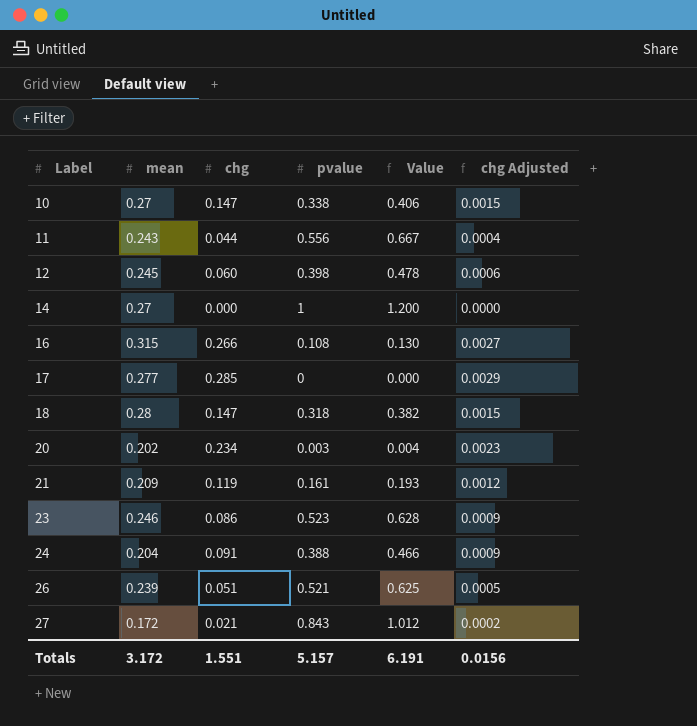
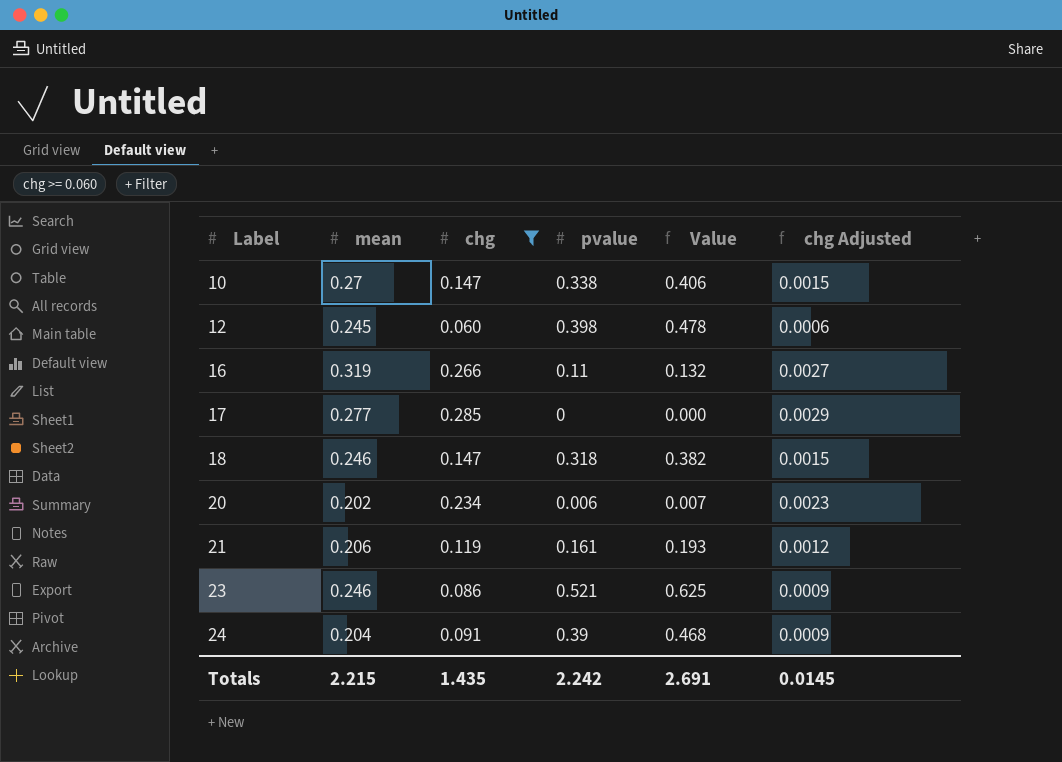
filter: none -> chg >= 0.060
16 | mean: 0.315 -> 0.319
16 | pvalue: 0.108 -> 0.11
16 | Value: 0.130 -> 0.132
18 | mean: 0.28 -> 0.246
20 | pvalue: 0.003 -> 0.006
20 | Value: 0.004 -> 0.007
21 | mean: 0.209 -> 0.206
23 | pvalue: 0.523 -> 0.521
23 | Value: 0.628 -> 0.625
24 | pvalue: 0.388 -> 0.39
24 | Value: 0.466 -> 0.468
Totals | mean: 3.172 -> 2.215
Totals | chg: 1.551 -> 1.435
Totals | pvalue: 5.157 -> 2.242
Totals | Value: 6.191 -> 2.691
Totals | chg Adjusted: 0.0156 -> 0.0145

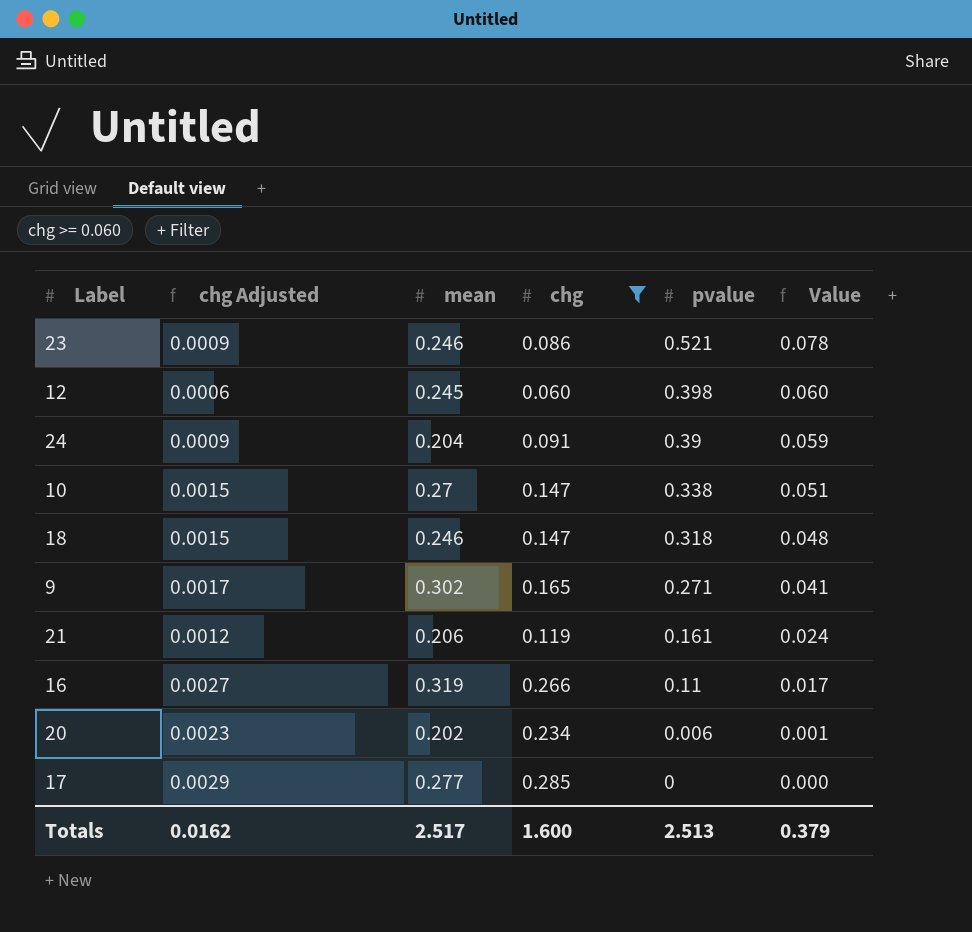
row order: Label ascending -> pvalue descending
column chg Adjusted | position: 6 -> 2
column Value | formula: [pvalue] * 1.2 -> [pvalue] * 0.15
row 9: none -> 0.0017 | 0.302 | 0.165 | 0.271 | 0.041
Totals | chg Adjusted: 0.0145 -> 0.0162
Totals | mean: 2.215 -> 2.517
Totals | chg: 1.435 -> 1.600
Totals | pvalue: 2.242 -> 2.513
Totals | Value: 2.691 -> 0.379

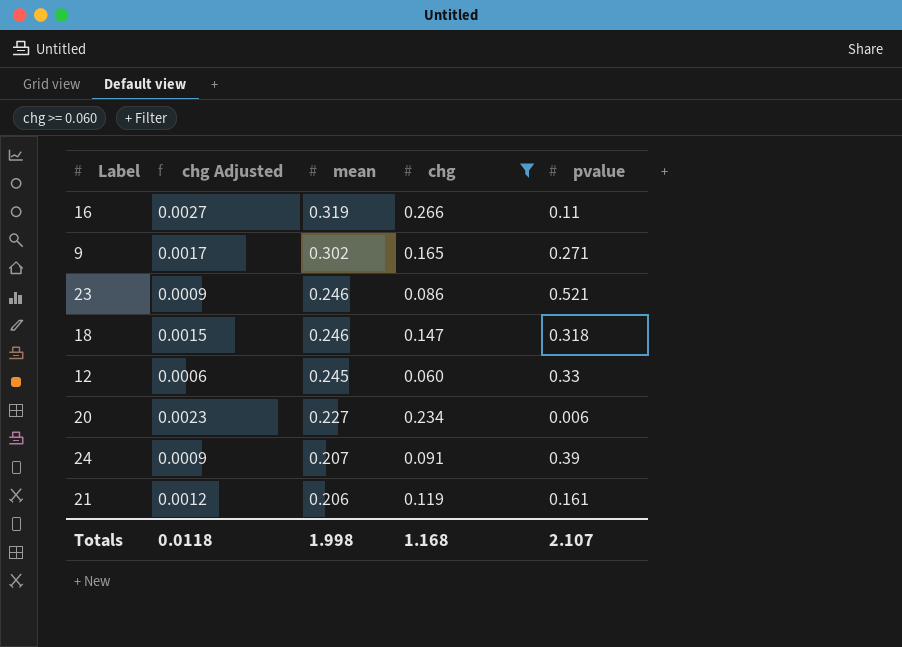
row order: pvalue descending -> mean descending
column Value | formula: [pvalue] * 0.15 -> none
row 10: 0.0015 | 0.27 | 0.147 | 0.338 | 0.051 -> none
row 17: 0.0029 | 0.277 | 0.285 | 0 | 0.000 -> none
12 | pvalue: 0.398 -> 0.33
20 | mean: 0.202 -> 0.227
24 | mean: 0.204 -> 0.207
Totals | chg Adjusted: 0.0162 -> 0.0118
Totals | mean: 2.517 -> 1.998
Totals | chg: 1.600 -> 1.168
Totals | pvalue: 2.513 -> 2.107

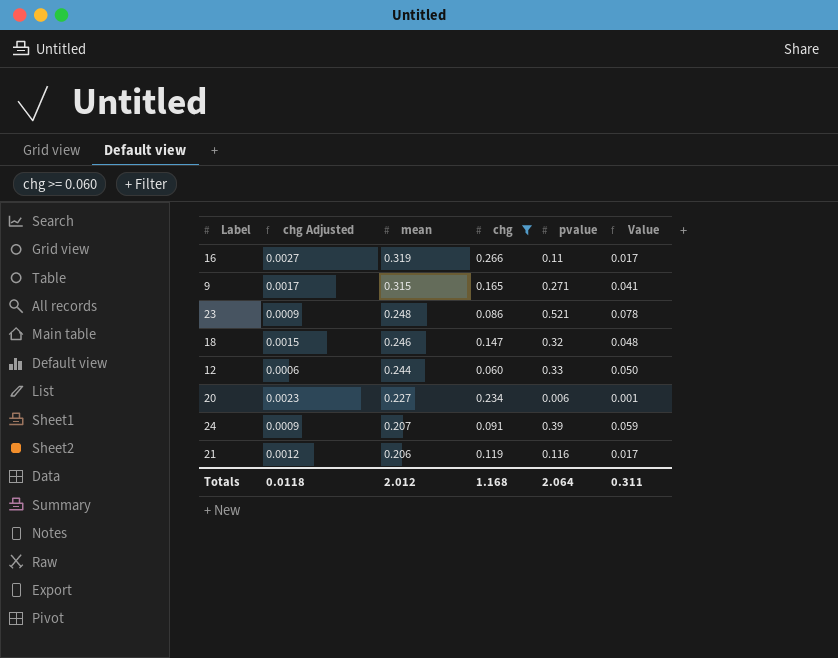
column Value | formula: none -> [pvalue] * 0.15
9 | mean: 0.302 -> 0.315
23 | mean: 0.246 -> 0.248
18 | pvalue: 0.318 -> 0.32
12 | mean: 0.245 -> 0.244
21 | pvalue: 0.161 -> 0.116
Totals | mean: 1.998 -> 2.012
Totals | pvalue: 2.107 -> 2.064

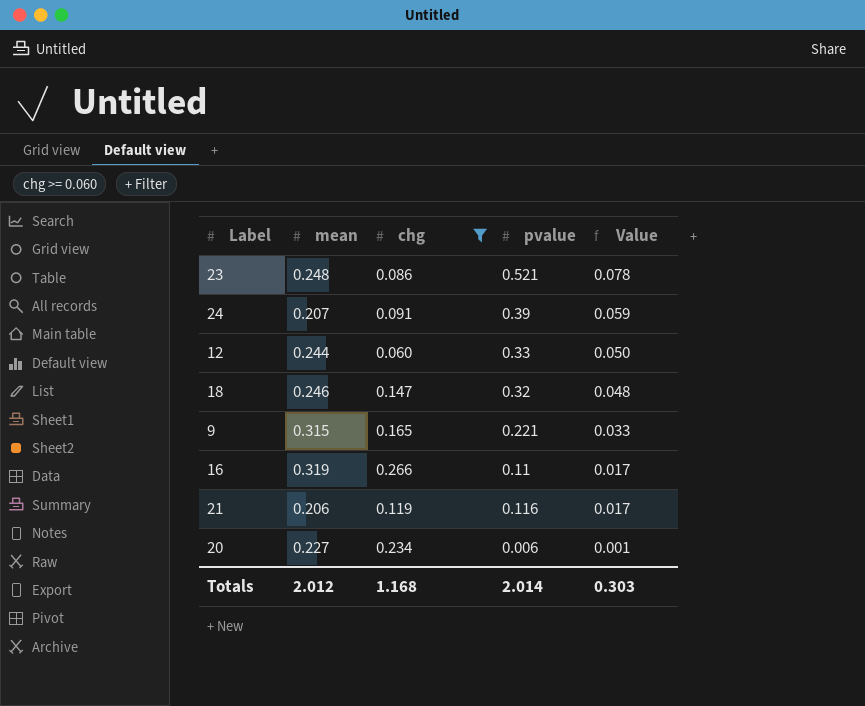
row order: mean descending -> Value descending
column chg Adjusted | formula: [chg] * 0.01 -> none
9 | pvalue: 0.271 -> 0.221
9 | Value: 0.041 -> 0.033
Totals | pvalue: 2.064 -> 2.014
Totals | Value: 0.311 -> 0.303

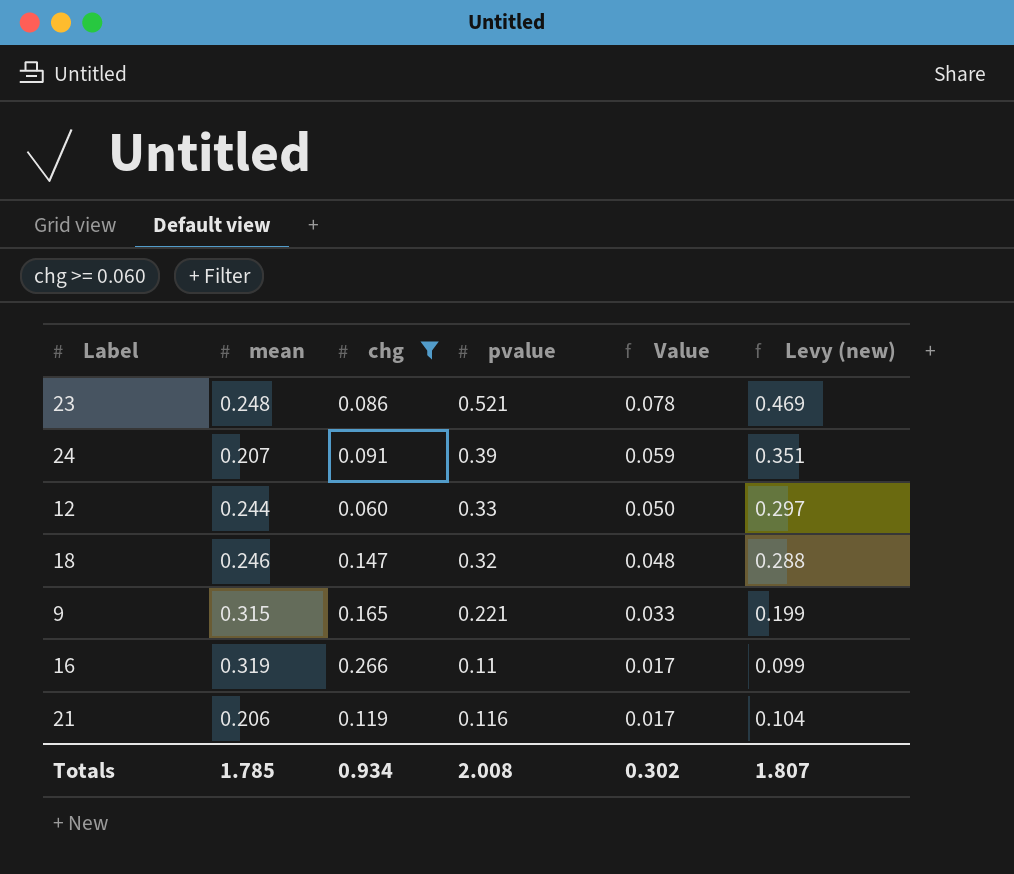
column Levy (new) | formula: none -> [pvalue] * 0.9
row 20: 0.227 | 0.234 | 0.006 | 0.001 -> none
Totals | mean: 2.012 -> 1.785
Totals | chg: 1.168 -> 0.934
Totals | pvalue: 2.014 -> 2.008
Totals | Value: 0.303 -> 0.302

